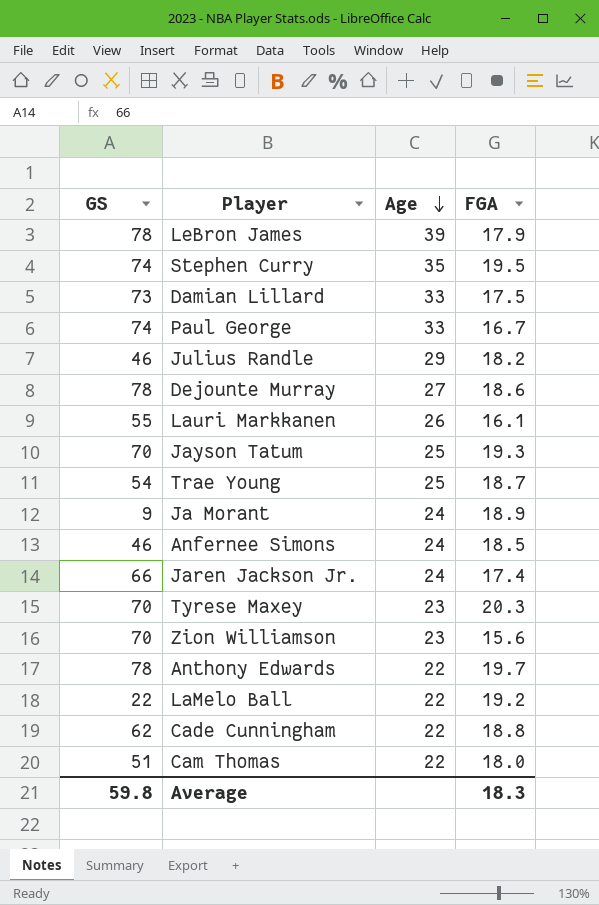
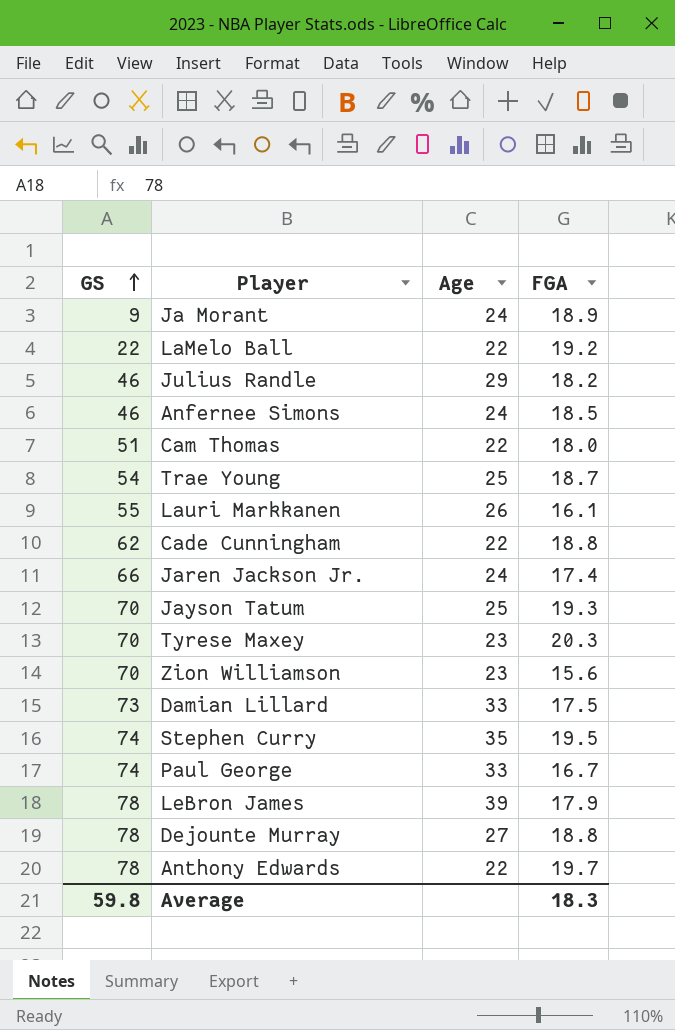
row order: Age descending -> GS ascending
Dejounte Murray | FGA: 18.6 -> 18.8

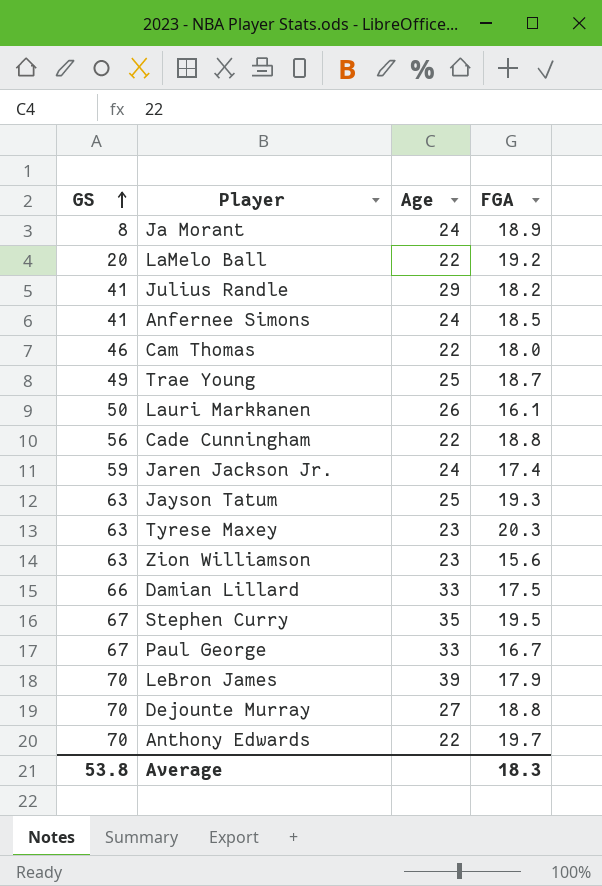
Ja Morant | GS: 9 -> 8
LaMelo Ball | GS: 22 -> 20
Julius Randle | GS: 46 -> 41
Anfernee Simons | GS: 46 -> 41
Cam Thomas | GS: 51 -> 46
Trae Young | GS: 54 -> 49
Lauri Markkanen | GS: 55 -> 50
Cade Cunningham | GS: 62 -> 56
Jaren Jackson Jr. | GS: 66 -> 59
Jayson Tatum | GS: 70 -> 63
Tyrese Maxey | GS: 70 -> 63
Zion Williamson | GS: 70 -> 63
Damian Lillard | GS: 73 -> 66
Stephen Curry | GS: 74 -> 67
Paul George | GS: 74 -> 67
LeBron James | GS: 78 -> 70
Dejounte Murray | GS: 78 -> 70
Anthony Edwards | GS: 78 -> 70
Average | GS: 59.8 -> 53.8

